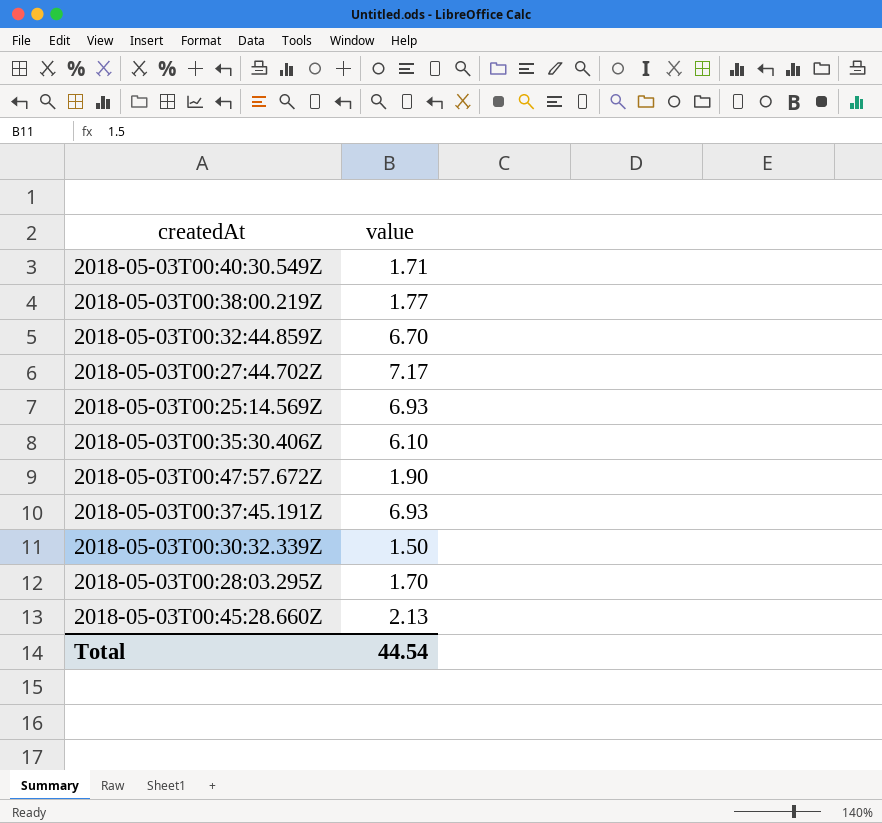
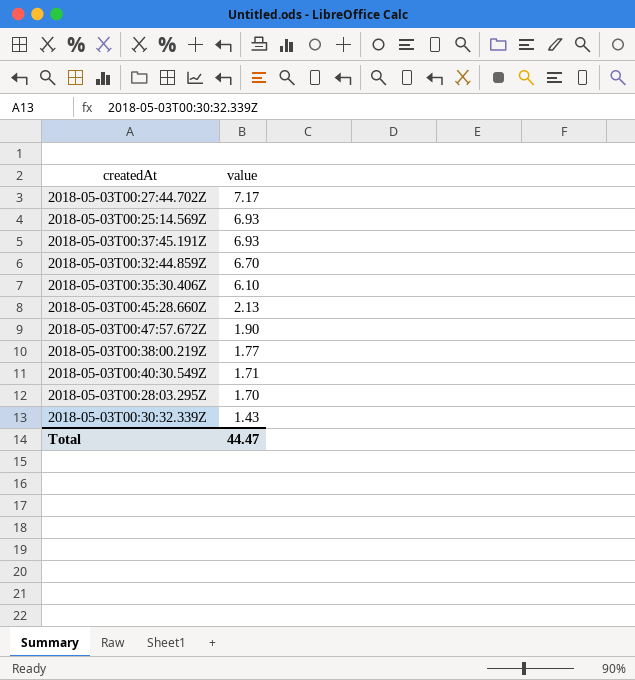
row order: none -> value descending
2018-05-03T00:30:32.339Z | value: 1.50 -> 1.43
Total | value: 44.54 -> 44.47

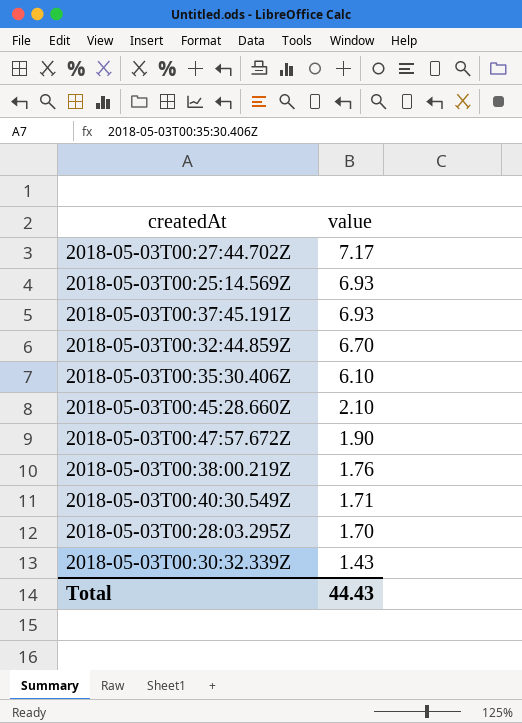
2018-05-03T00:45:28.660Z | value: 2.13 -> 2.10
2018-05-03T00:38:00.219Z | value: 1.77 -> 1.76
Total | value: 44.47 -> 44.43

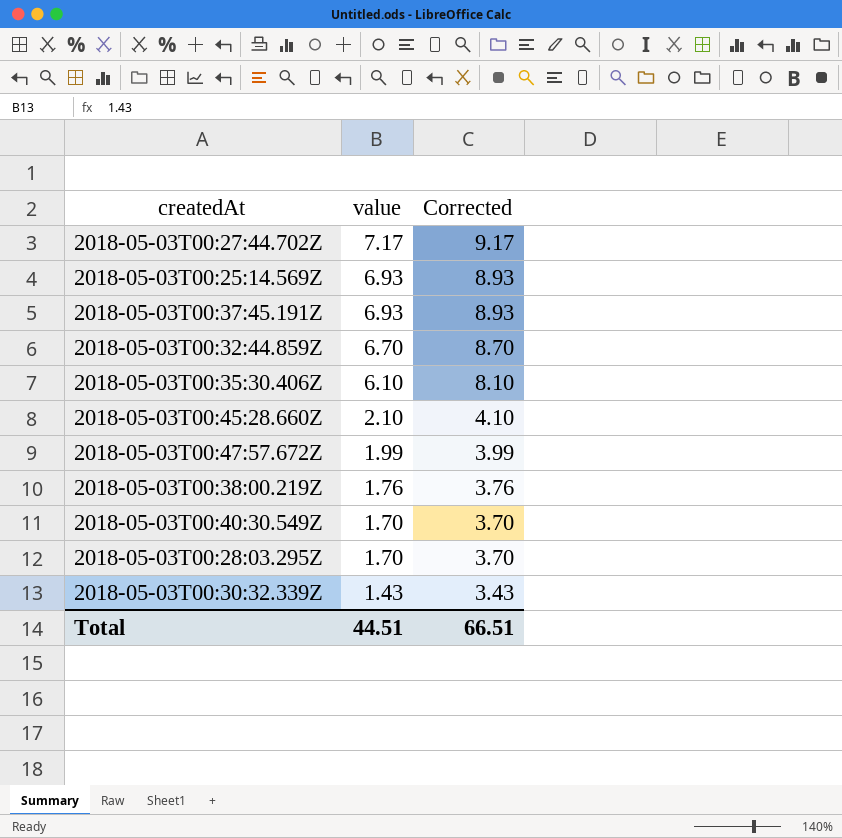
column Corrected | formula: none -> [value] + 2
2018-05-03T00:47:57.672Z | value: 1.90 -> 1.99
2018-05-03T00:40:30.549Z | value: 1.71 -> 1.70
Total | value: 44.43 -> 44.51

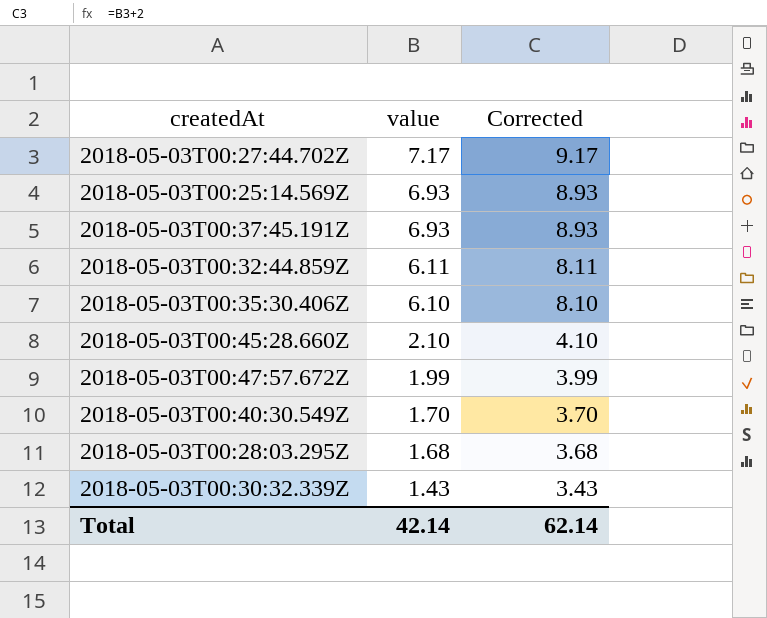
row 2018-05-03T00:38:00.219Z: 1.76 | 3.76 -> none
2018-05-03T00:32:44.859Z | value: 6.70 -> 6.11
2018-05-03T00:32:44.859Z | Corrected: 8.70 -> 8.11
2018-05-03T00:28:03.295Z | value: 1.70 -> 1.68
2018-05-03T00:28:03.295Z | Corrected: 3.70 -> 3.68
Total | value: 44.51 -> 42.14
Total | Corrected: 66.51 -> 62.14

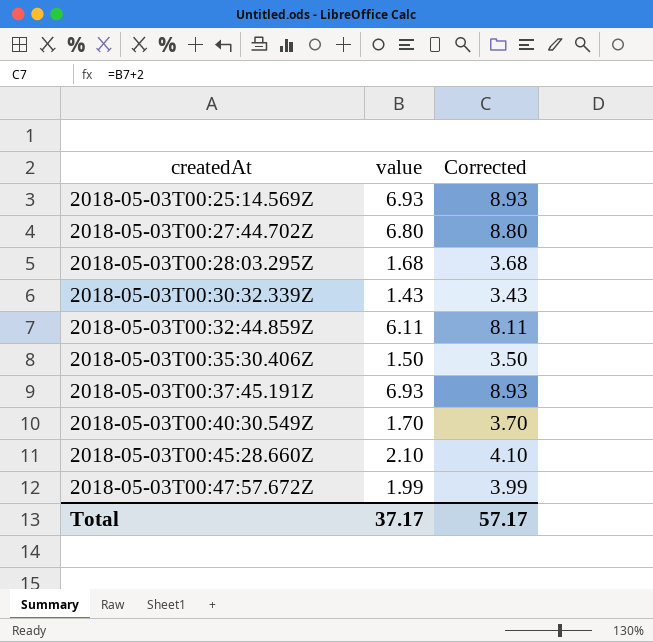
row order: value descending -> createdAt ascending
2018-05-03T00:27:44.702Z | value: 7.17 -> 6.80
2018-05-03T00:27:44.702Z | Corrected: 9.17 -> 8.80
2018-05-03T00:35:30.406Z | value: 6.10 -> 1.50
2018-05-03T00:35:30.406Z | Corrected: 8.10 -> 3.50
Total | value: 42.14 -> 37.17
Total | Corrected: 62.14 -> 57.17

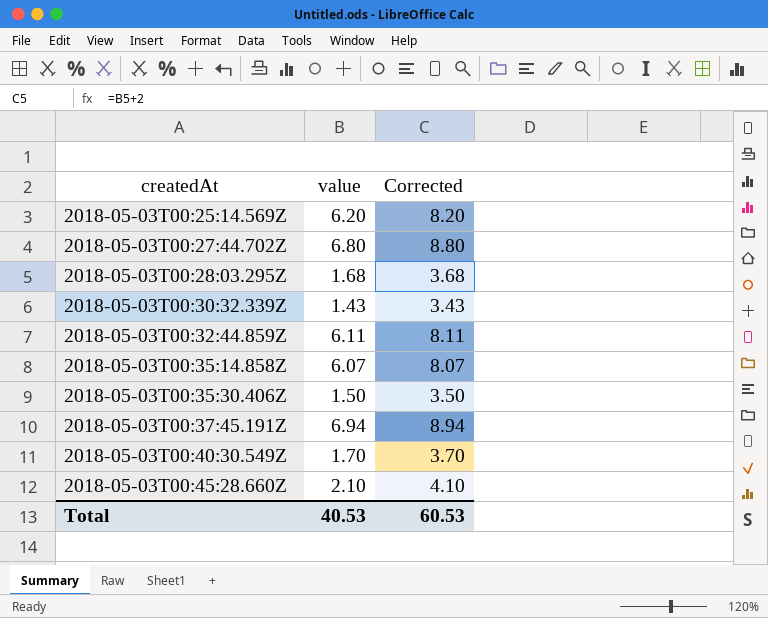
row 2018-05-03T00:47:57.672Z: 1.99 | 3.99 -> none
2018-05-03T00:25:14.569Z | value: 6.93 -> 6.20
2018-05-03T00:25:14.569Z | Corrected: 8.93 -> 8.20
row 2018-05-03T00:35:14.858Z: none -> 6.07 | 8.07
2018-05-03T00:37:45.191Z | value: 6.93 -> 6.94
2018-05-03T00:37:45.191Z | Corrected: 8.93 -> 8.94
Total | value: 37.17 -> 40.53
Total | Corrected: 57.17 -> 60.53

